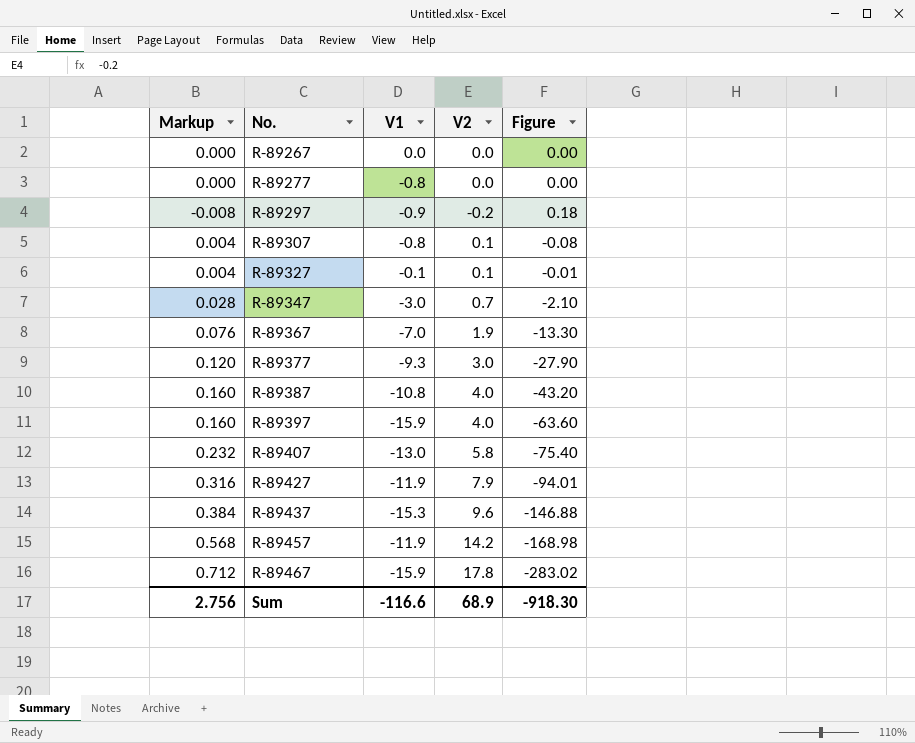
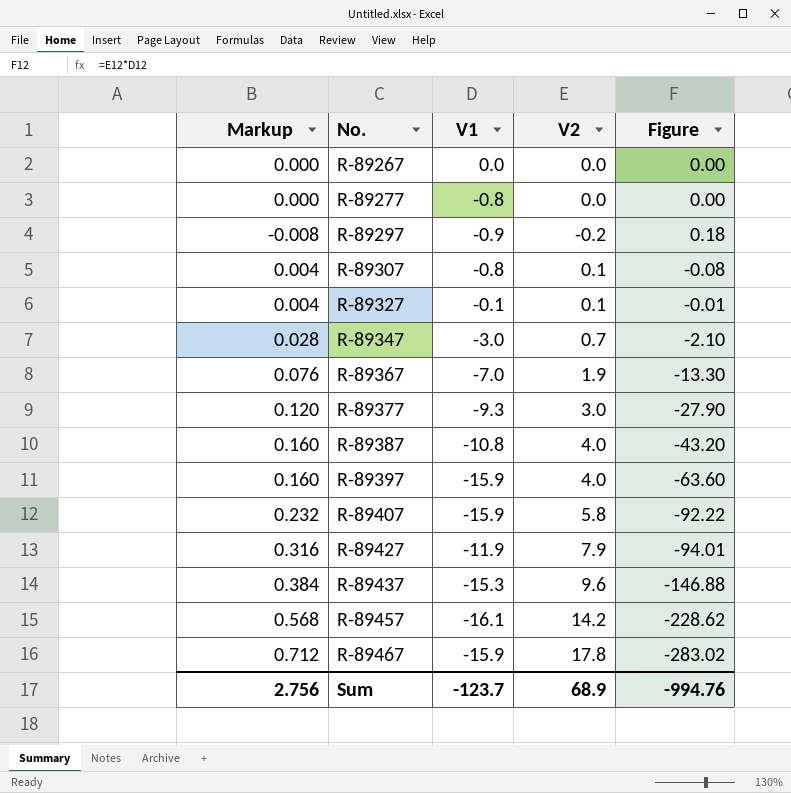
R-89407 | V1: -13.0 -> -15.9
R-89407 | Figure: -75.40 -> -92.22
R-89457 | V1: -11.9 -> -16.1
R-89457 | Figure: -168.98 -> -228.62
Sum | V1: -116.6 -> -123.7
Sum | Figure: -918.30 -> -994.76

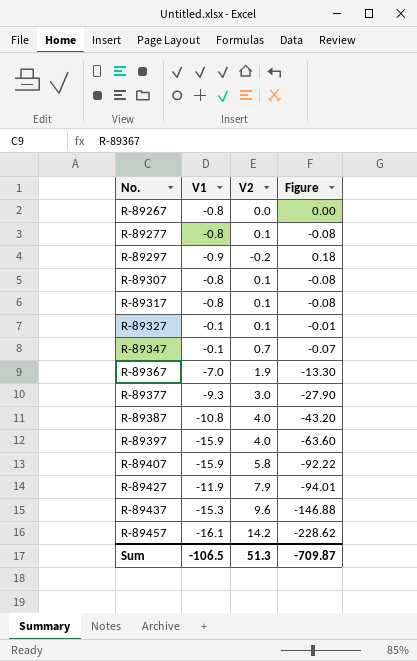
column Markup | formula: [V2] * 0.04 -> none
row R-89467: 0.712 | -15.9 | 17.8 | -283.02 -> none
R-89267 | V1: 0.0 -> -0.8
R-89277 | V2: 0.0 -> 0.1
R-89277 | Figure: 0.00 -> -0.08
row R-89317: none -> -0.8 | 0.1 | -0.08
R-89347 | V1: -3.0 -> -0.1
R-89347 | Figure: -2.10 -> -0.07
Sum | V1: -123.7 -> -106.5
Sum | V2: 68.9 -> 51.3
Sum | Figure: -994.76 -> -709.87

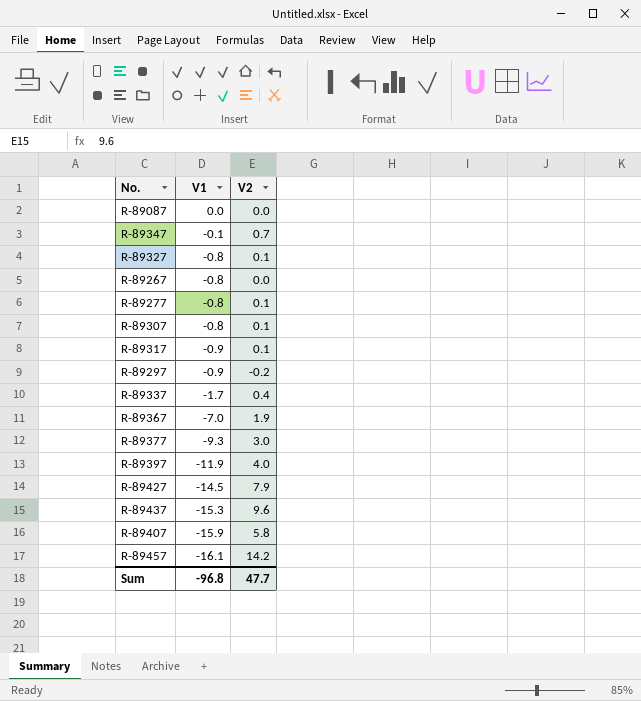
row order: No. ascending -> V1 descending
column Figure | formula: [V1] * [V2] -> none
row R-89387: -10.8 | 4.0 | -43.20 -> none
row R-89087: none -> 0.0 | 0.0
R-89327 | V1: -0.1 -> -0.8
R-89317 | V1: -0.8 -> -0.9
row R-89337: none -> -1.7 | 0.4
R-89397 | V1: -15.9 -> -11.9
R-89427 | V1: -11.9 -> -14.5
Sum | V1: -106.5 -> -96.8
Sum | V2: 51.3 -> 47.7

